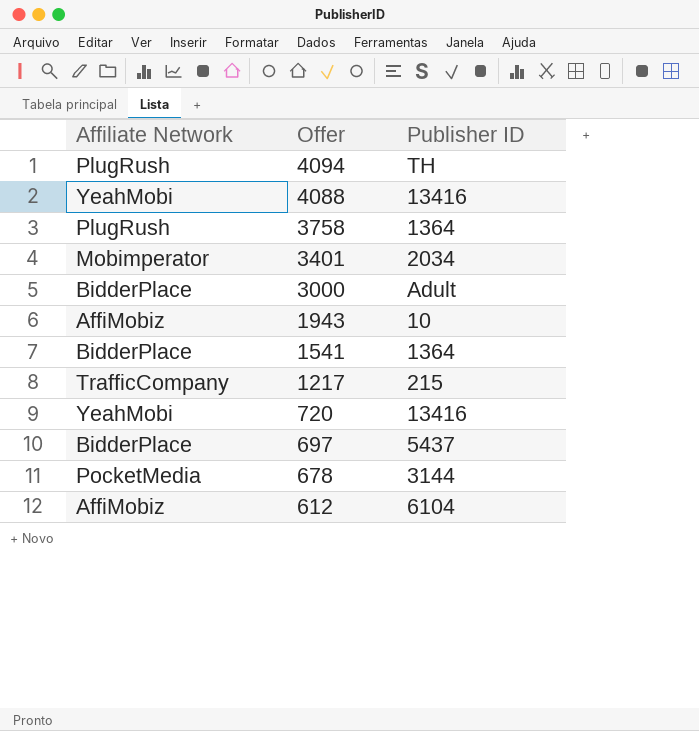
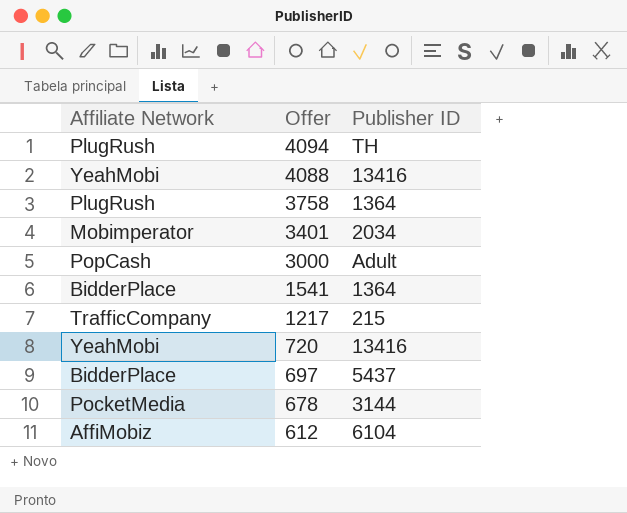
row 1943: AffiMobiz | 10 -> none
3000 | Affiliate Network: BidderPlace -> PopCash

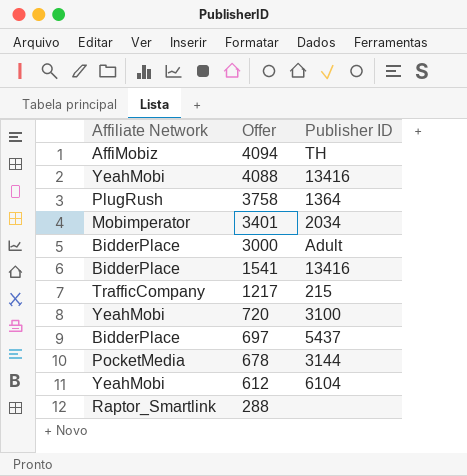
4094 | Affiliate Network: PlugRush -> AffiMobiz
3000 | Affiliate Network: PopCash -> BidderPlace
1541 | Publisher ID: 1364 -> 13416
720 | Publisher ID: 13416 -> 3100
612 | Affiliate Network: AffiMobiz -> YeahMobi
row 288: none -> Raptor_Smartlink | none

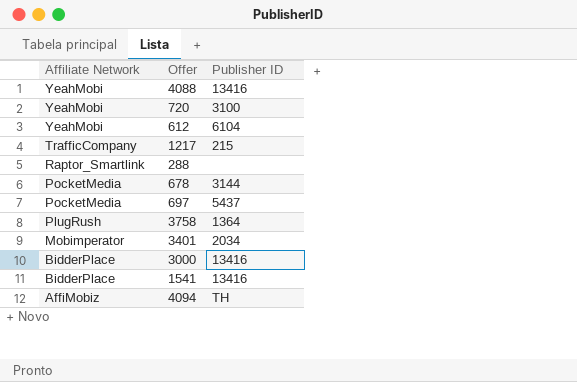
row order: Offer descending -> Affiliate Network descending
697 | Affiliate Network: BidderPlace -> PocketMedia
3000 | Publisher ID: Adult -> 13416

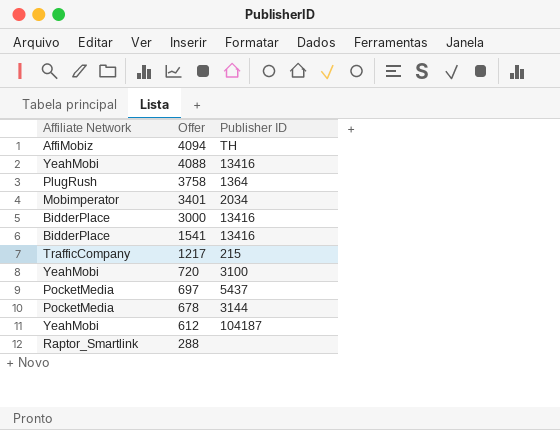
row order: Affiliate Network descending -> Offer descending
612 | Publisher ID: 6104 -> 104187

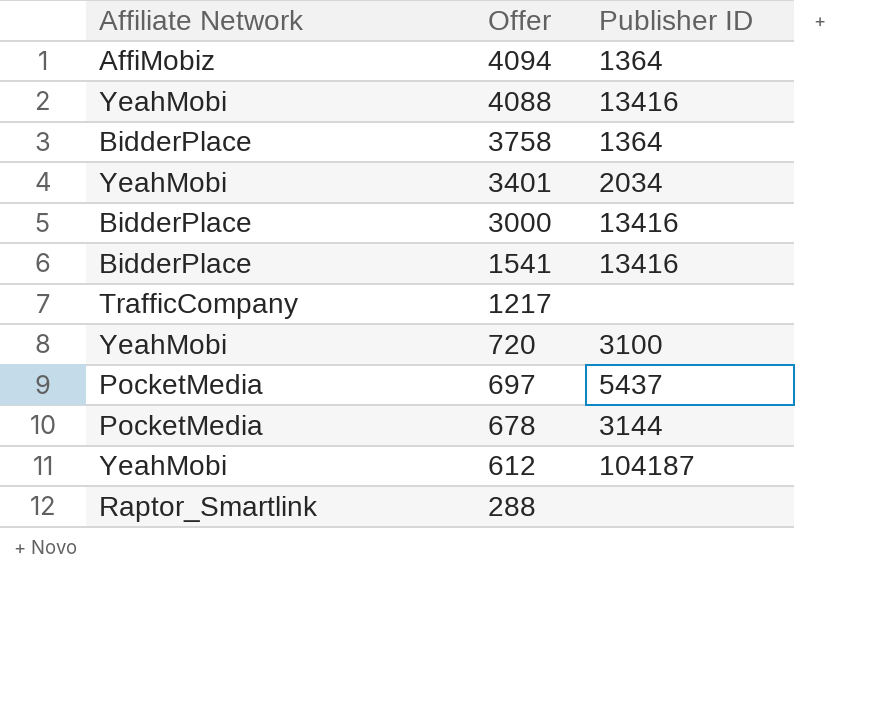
4094 | Publisher ID: TH -> 1364
3758 | Affiliate Network: PlugRush -> BidderPlace
3401 | Affiliate Network: Mobimperator -> YeahMobi
1217 | Publisher ID: 215 -> none

